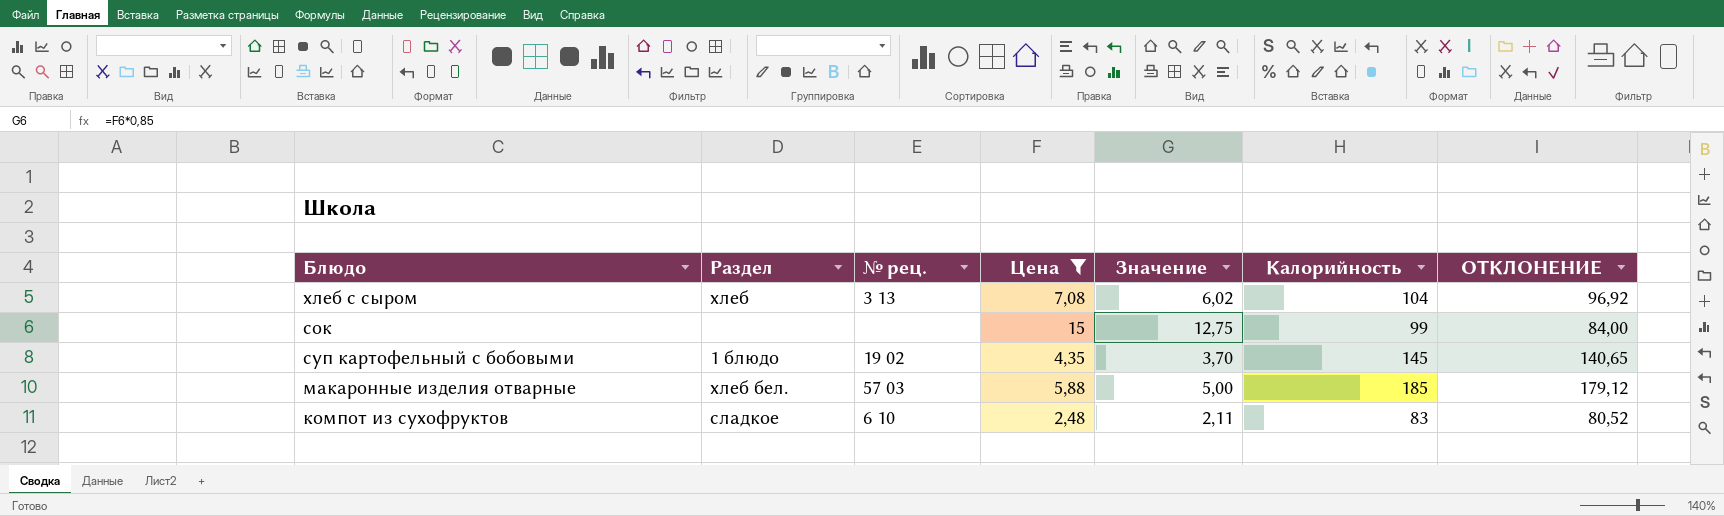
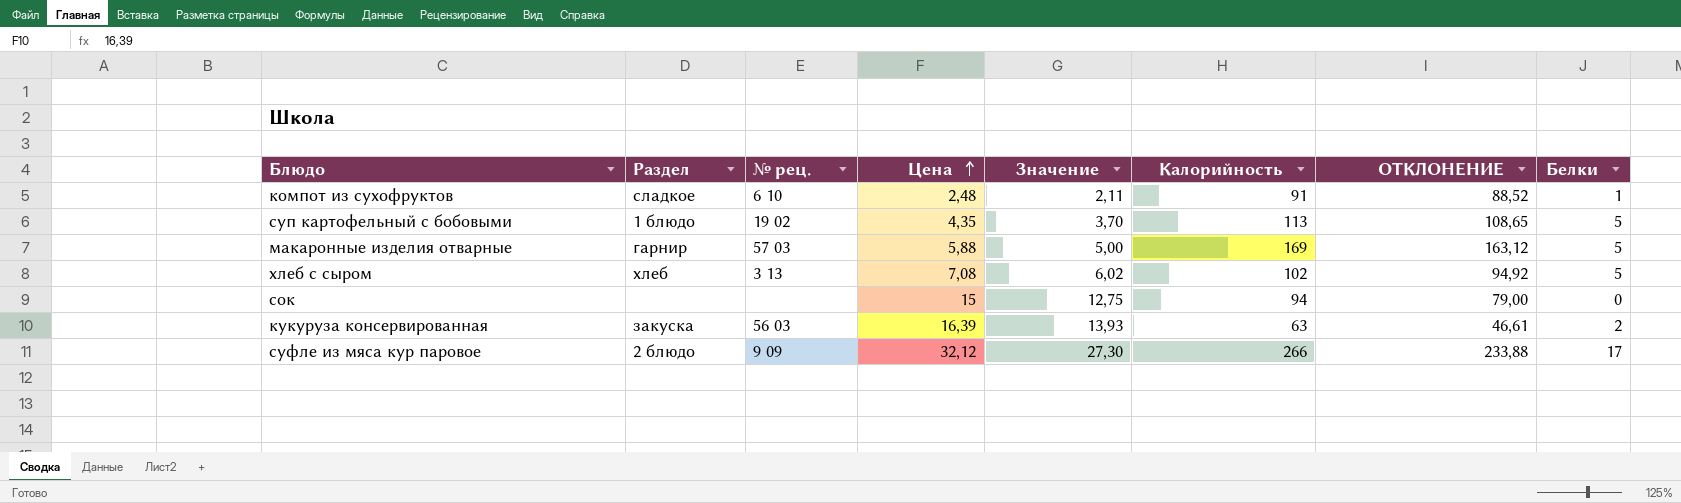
filter: Цена <= 15 -> none
row order: none -> Цена ascending
column Белки | position: none -> 8
компот из сухофруктов | Калорийность: 83 -> 91
компот из сухофруктов | ОТКЛОНЕНИЕ: 80,52 -> 88,52
суп картофельный с бобовыми | Калорийность: 145 -> 113
суп картофельный с бобовыми | ОТКЛОНЕНИЕ: 140,65 -> 108,65
макаронные изделия отварные | Раздел: хлеб бел. -> гарнир
макаронные изделия отварные | Калорийность: 185 -> 169
макаронные изделия отварные | ОТКЛОНЕНИЕ: 179,12 -> 163,12
хлеб с сыром | Калорийность: 104 -> 102
хлеб с сыром | ОТКЛОНЕНИЕ: 96,92 -> 94,92
сок | Калорийность: 99 -> 94
сок | ОТКЛОНЕНИЕ: 84,00 -> 79,00

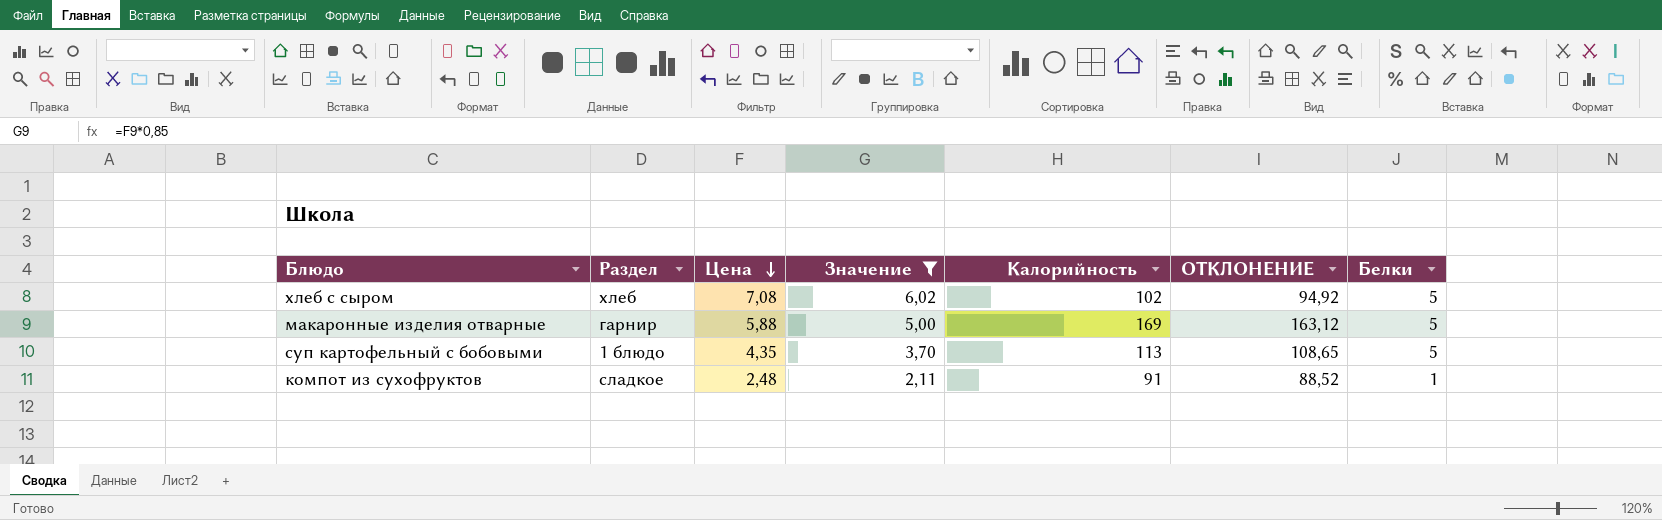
filter: none -> Значение <= 6,02
row order: Цена ascending -> Цена descending
column № рец. | position: 3 -> none

